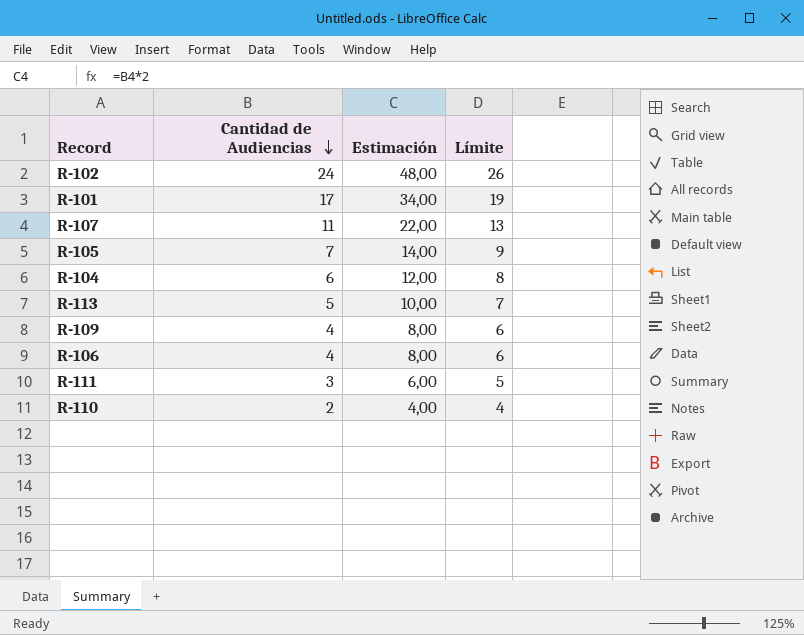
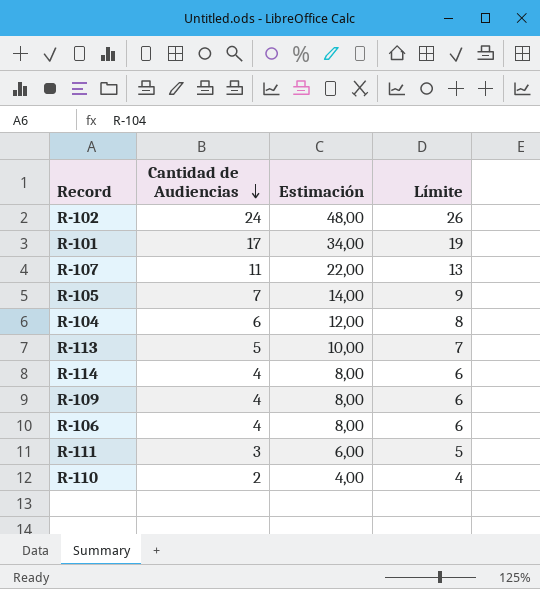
row R-114: none -> 4 | 8,00 | 6

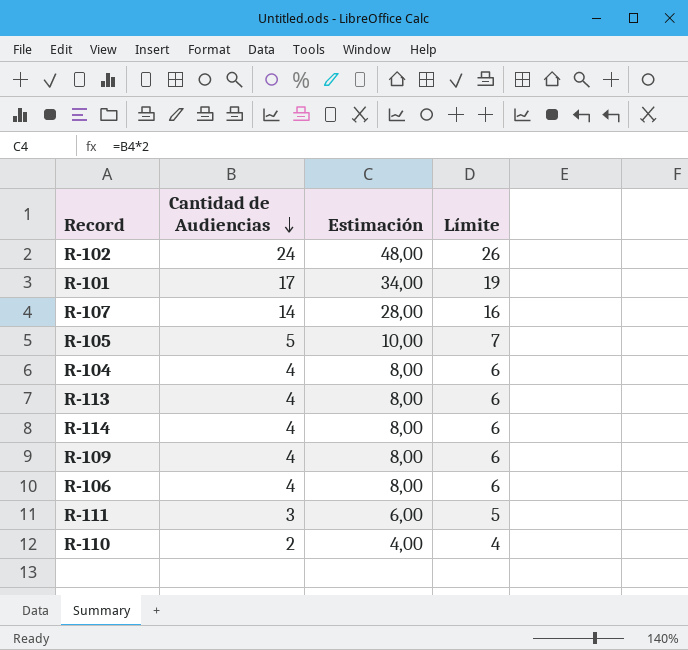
R-107 | Cantidad de Audiencias: 11 -> 14
R-107 | Estimación: 22,00 -> 28,00
R-107 | Límite: 13 -> 16
R-105 | Cantidad de Audiencias: 7 -> 5
R-105 | Estimación: 14,00 -> 10,00
R-105 | Límite: 9 -> 7
R-104 | Cantidad de Audiencias: 6 -> 4
R-104 | Estimación: 12,00 -> 8,00
R-104 | Límite: 8 -> 6
R-113 | Cantidad de Audiencias: 5 -> 4
R-113 | Estimación: 10,00 -> 8,00
R-113 | Límite: 7 -> 6

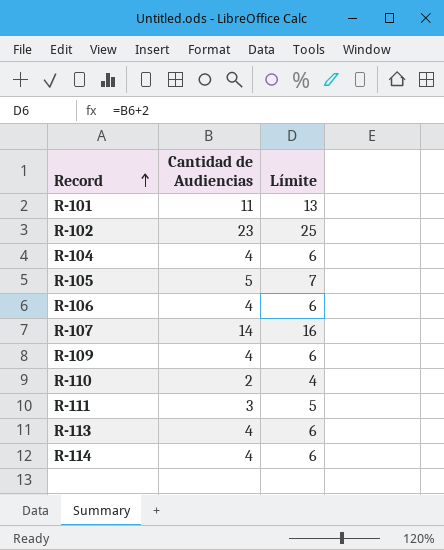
row order: Cantidad de Audiencias descending -> Record ascending
column Estimación | formula: [Cantidad de Audiencias] * 2 -> none
R-101 | Cantidad de Audiencias: 17 -> 11
R-101 | Límite: 19 -> 13
R-102 | Cantidad de Audiencias: 24 -> 23
R-102 | Límite: 26 -> 25

